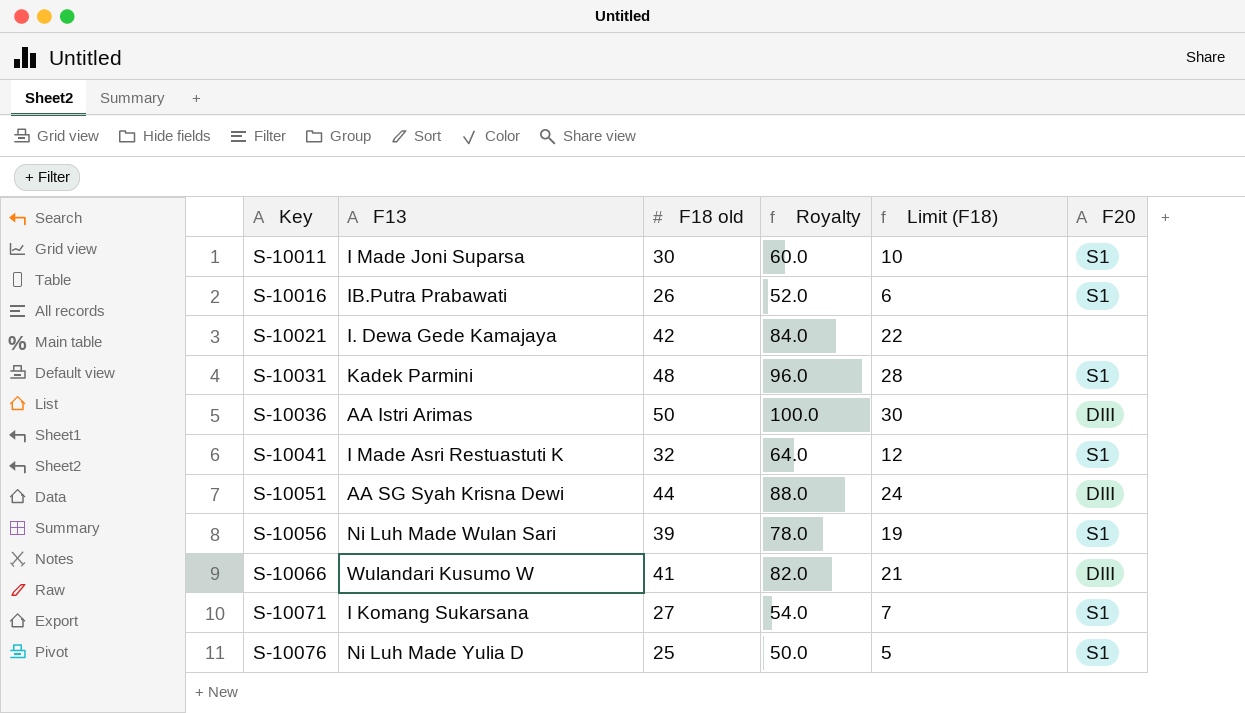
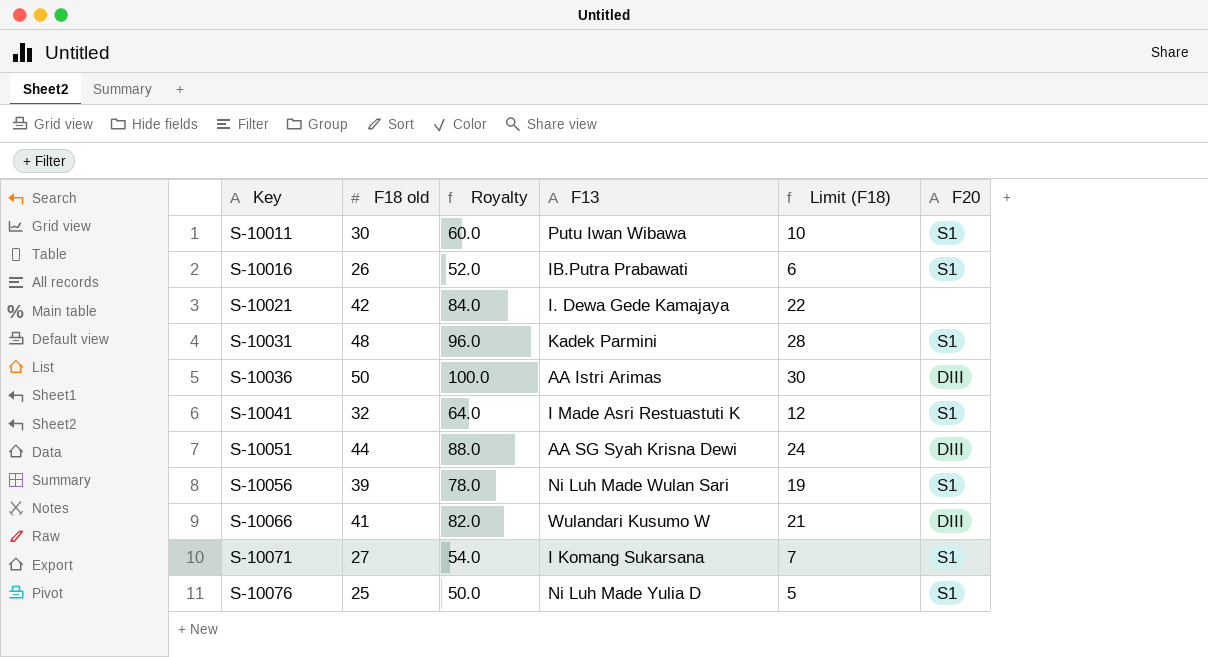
column F13 | position: 2 -> 4
S-10011 | F13: I Made Joni Suparsa -> Putu Iwan Wibawa

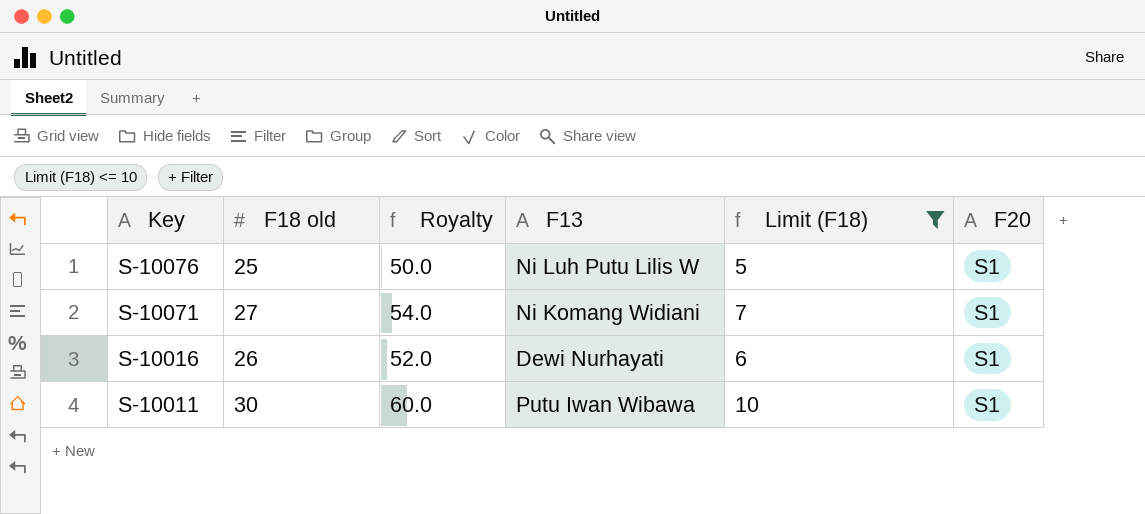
filter: none -> Limit (F18) <= 10
row order: Key ascending -> Key descending
S-10076 | F13: Ni Luh Made Yulia D -> Ni Luh Putu Lilis W
S-10071 | F13: I Komang Sukarsana -> Ni Komang Widiani
S-10016 | F13: IB.Putra Prabawati -> Dewi Nurhayati

